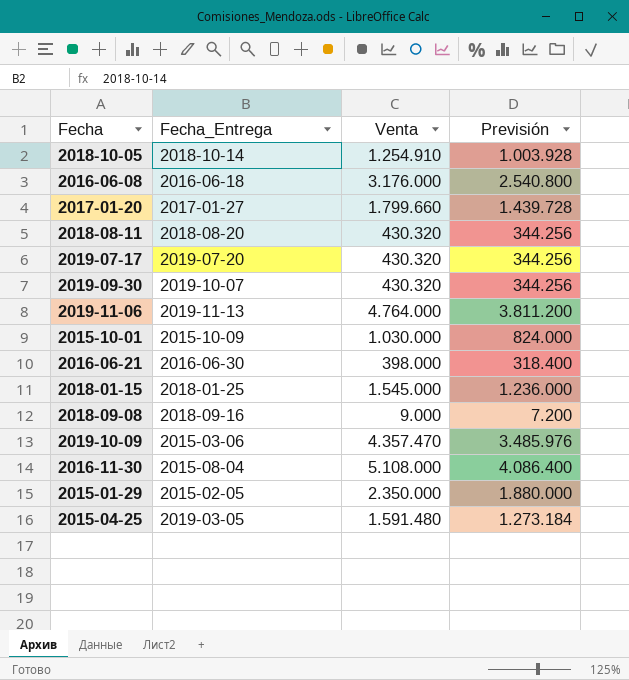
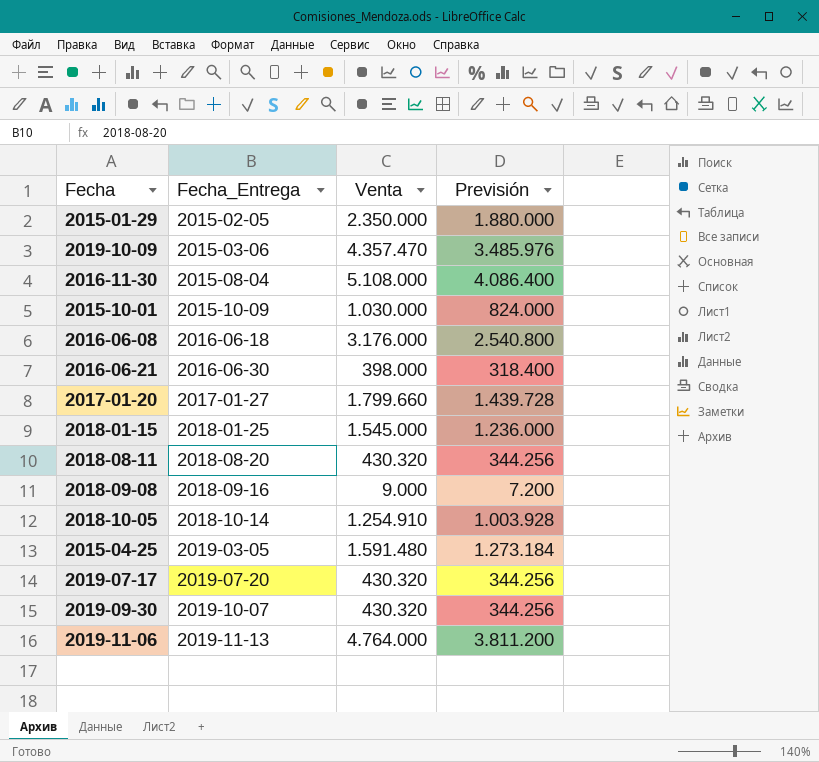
row order: none -> Fecha_Entrega ascending

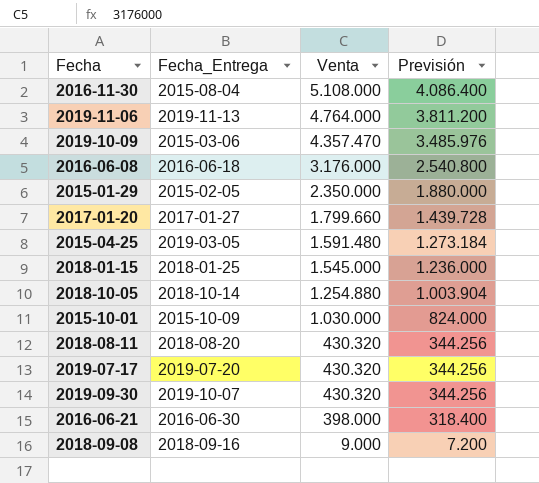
row order: Fecha_Entrega ascending -> Venta descending
2018-10-05 | Venta: 1.254.910 -> 1.254.880
2018-10-05 | Previsión: 1.003.928 -> 1.003.904

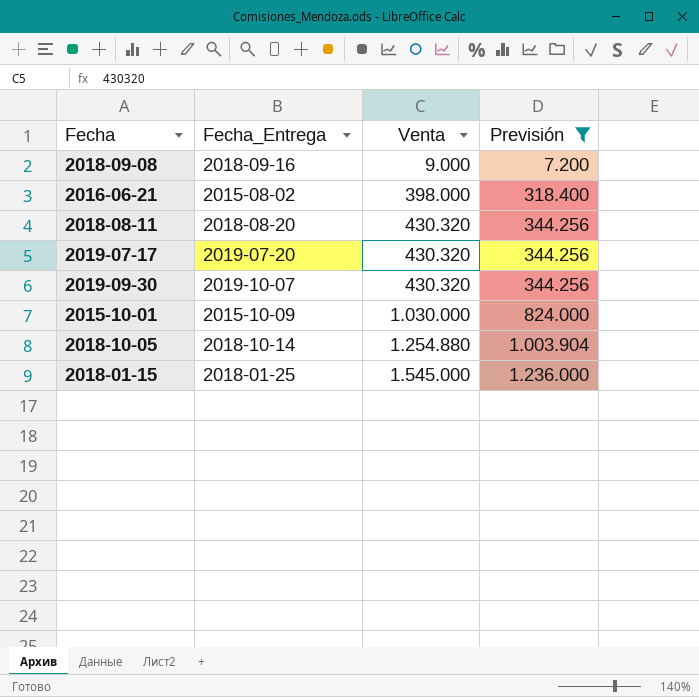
filter: none -> Previsión <= 1.236.000
row order: Venta descending -> Venta ascending
2016-06-21 | Fecha_Entrega: 2016-06-30 -> 2015-08-02

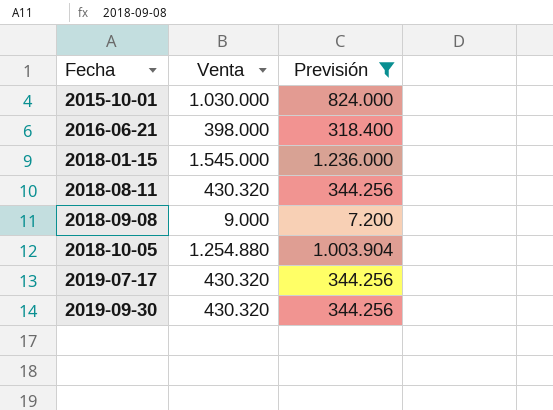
row order: Venta ascending -> Fecha ascending
column Fecha_Entrega | position: 2 -> none

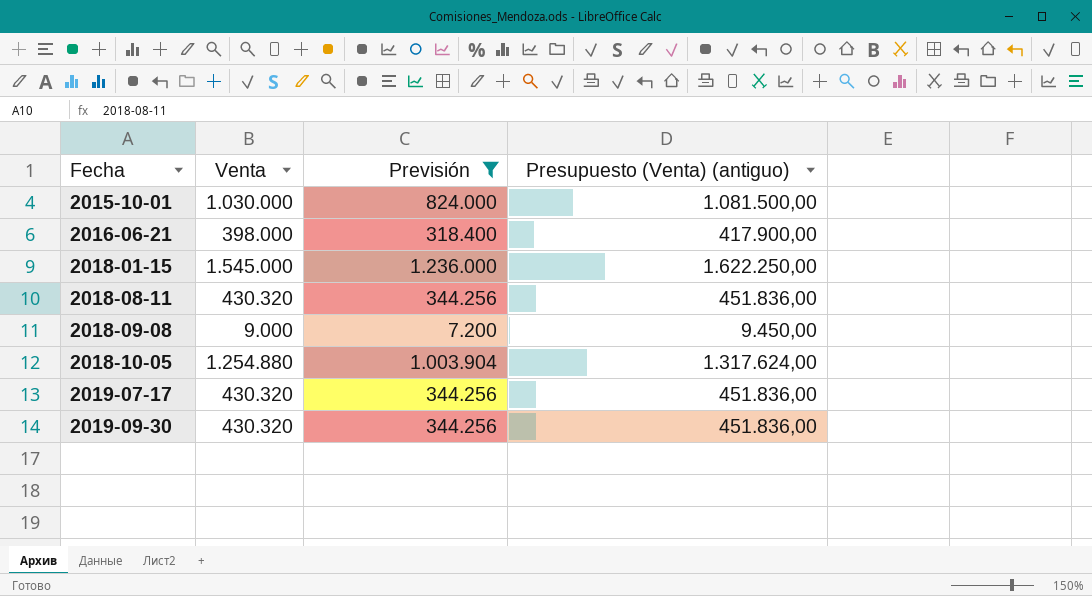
column Presupuesto (Venta) (antiguo) | formula: none -> [Venta] * 1,05

